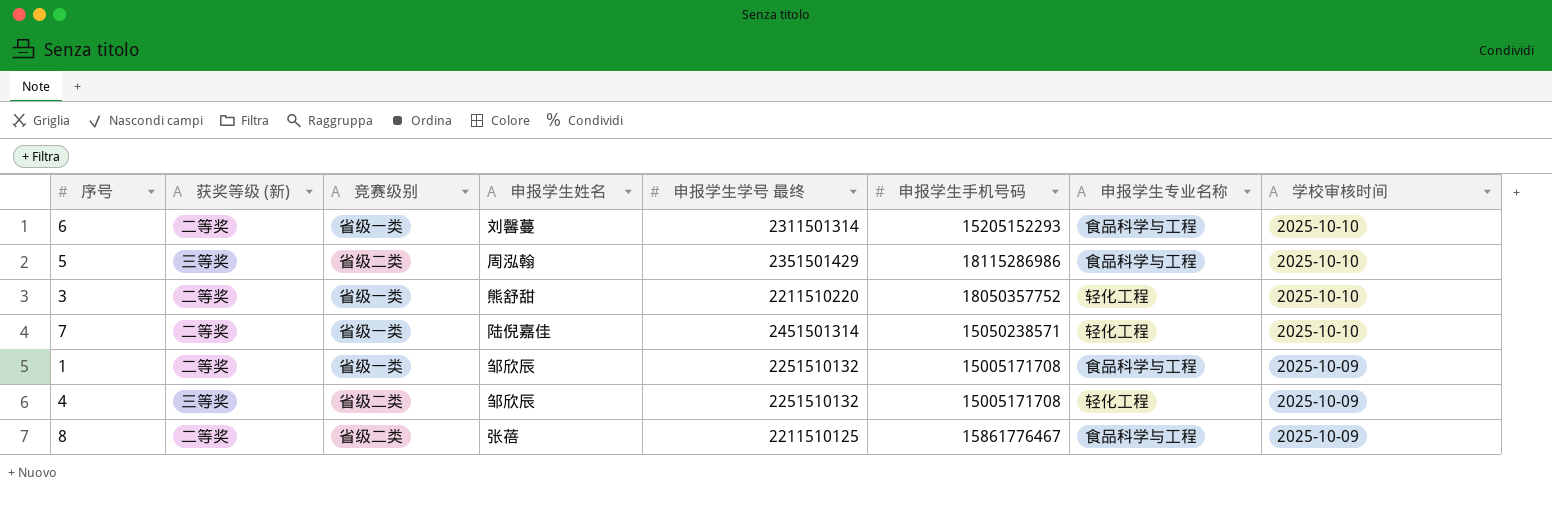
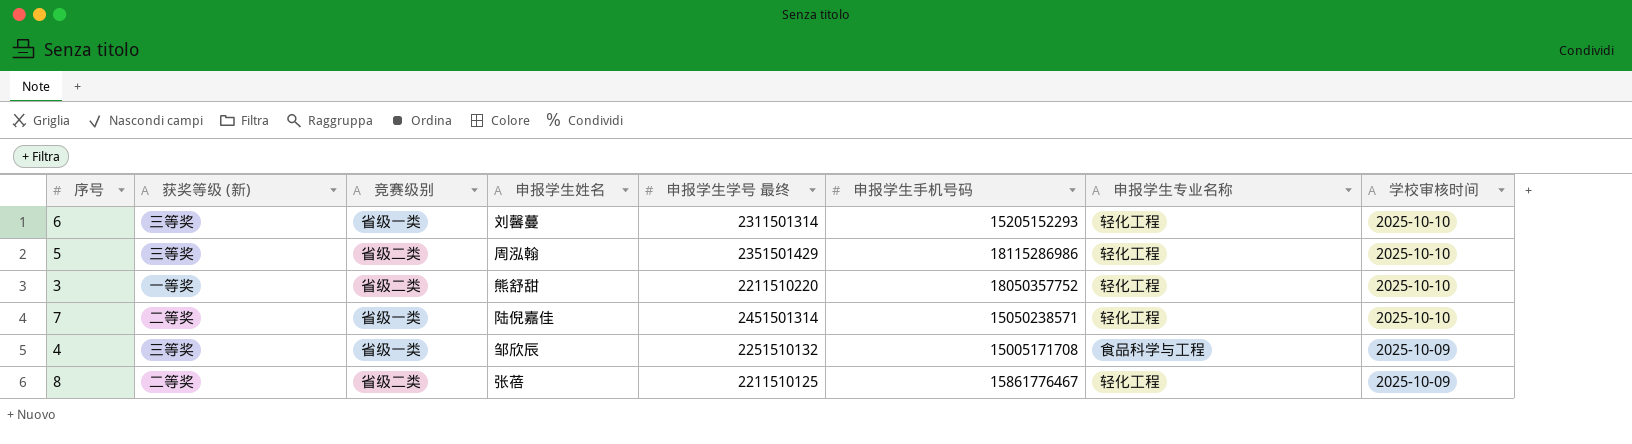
row 1: 二等奖 | 省级一类 | 邹欣辰 | 2251510132 | 15005171708 | 食品科学与工程 | 2025-10-09 -> none
6 | 获奖等级 (新): 二等奖 -> 三等奖
6 | 申报学生专业名称: 食品科学与工程 -> 轻化工程
5 | 申报学生专业名称: 食品科学与工程 -> 轻化工程
3 | 获奖等级 (新): 二等奖 -> 一等奖
3 | 竞赛级别: 省级一类 -> 省级二类
4 | 竞赛级别: 省级二类 -> 省级一类
4 | 申报学生专业名称: 轻化工程 -> 食品科学与工程
8 | 申报学生专业名称: 食品科学与工程 -> 轻化工程

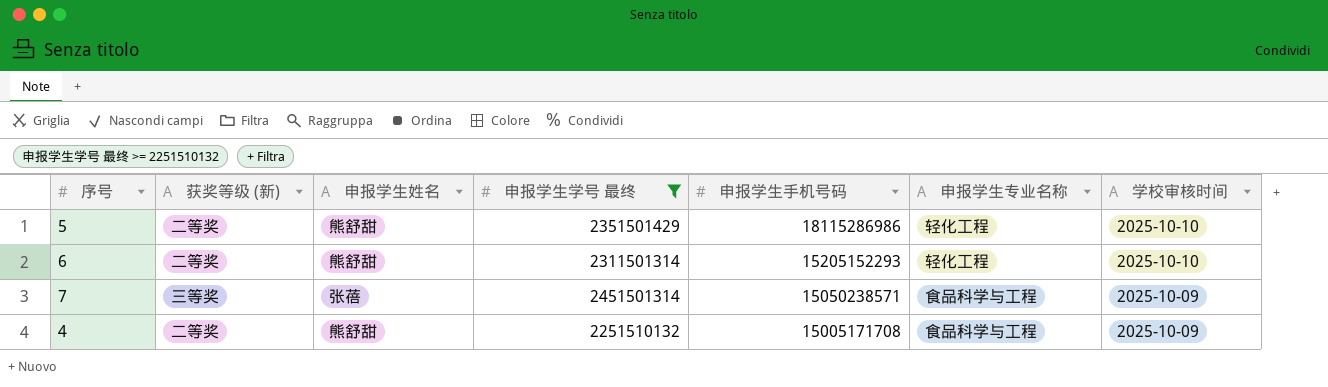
filter: none -> 申报学生学号 最终 >= 2251510132
row order: 学校审核时间 descending -> 申报学生手机号码 descending
column 竞赛级别 | position: 3 -> none
5 | 获奖等级 (新): 三等奖 -> 二等奖
5 | 申报学生姓名: 周泓翰 -> 熊舒甜
6 | 获奖等级 (新): 三等奖 -> 二等奖
6 | 申报学生姓名: 刘馨蔓 -> 熊舒甜
7 | 获奖等级 (新): 二等奖 -> 三等奖
7 | 申报学生姓名: 陆倪嘉佳 -> 张蓓
7 | 申报学生专业名称: 轻化工程 -> 食品科学与工程
7 | 学校审核时间: 2025-10-10 -> 2025-10-09
4 | 获奖等级 (新): 三等奖 -> 二等奖
4 | 申报学生姓名: 邹欣辰 -> 熊舒甜

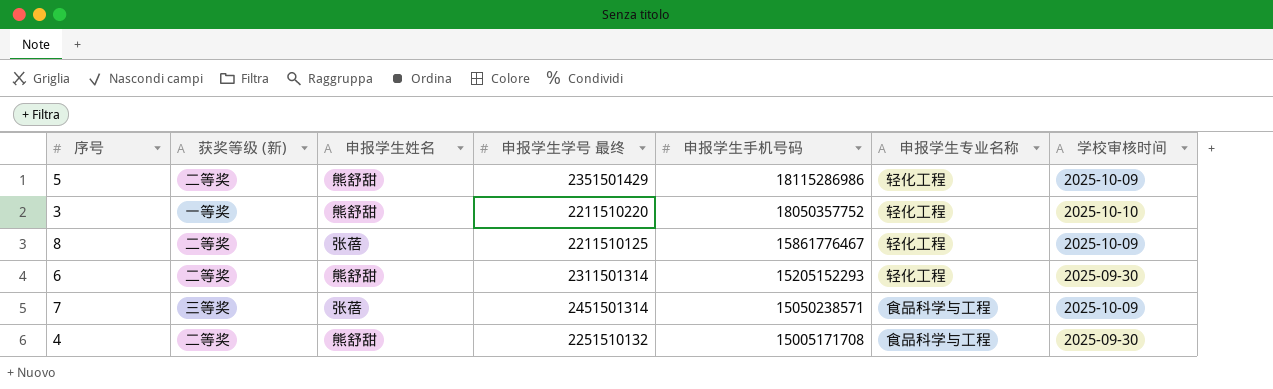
filter: 申报学生学号 最终 >= 2251510132 -> none
5 | 学校审核时间: 2025-10-10 -> 2025-10-09
6 | 学校审核时间: 2025-10-10 -> 2025-09-30
4 | 学校审核时间: 2025-10-09 -> 2025-09-30

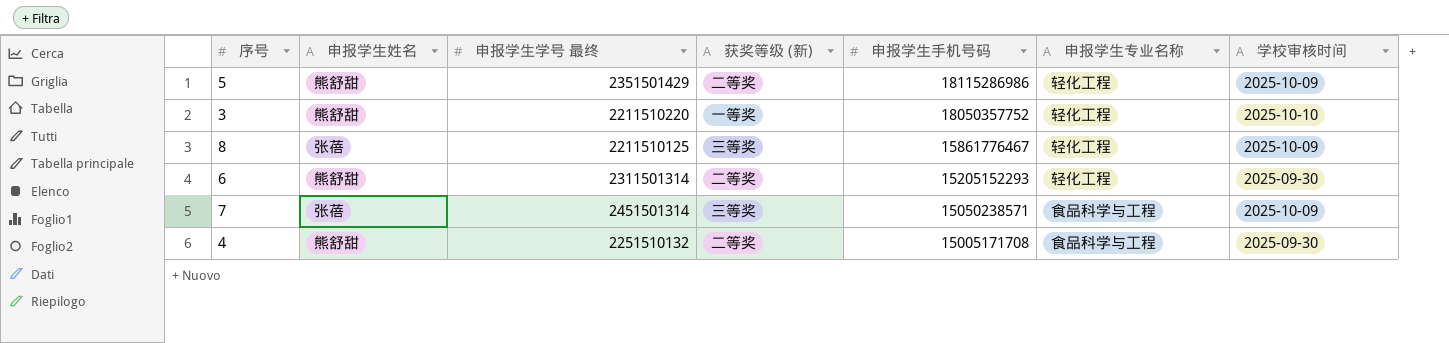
column 获奖等级 (新) | position: 2 -> 4
8 | 获奖等级 (新): 二等奖 -> 三等奖

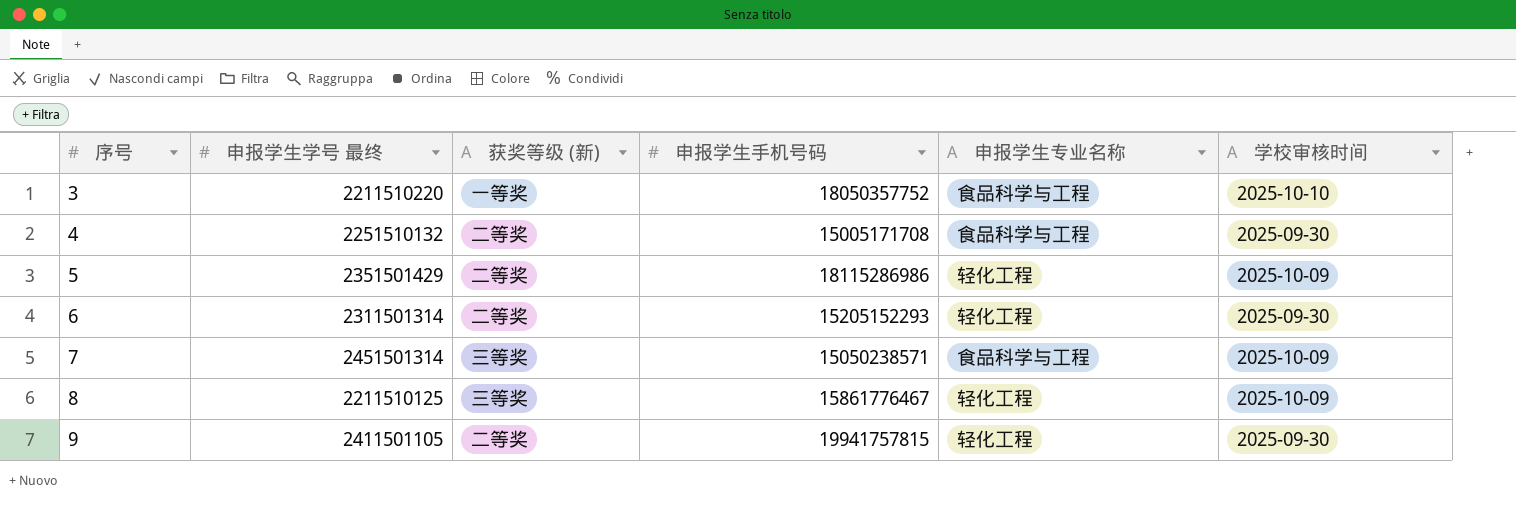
row order: 申报学生手机号码 descending -> 序号 ascending
column 申报学生姓名 | position: 2 -> none
3 | 申报学生专业名称: 轻化工程 -> 食品科学与工程
row 9: none -> 2411501105 | 二等奖 | 19941757815 | 轻化工程 | 2025-09-30

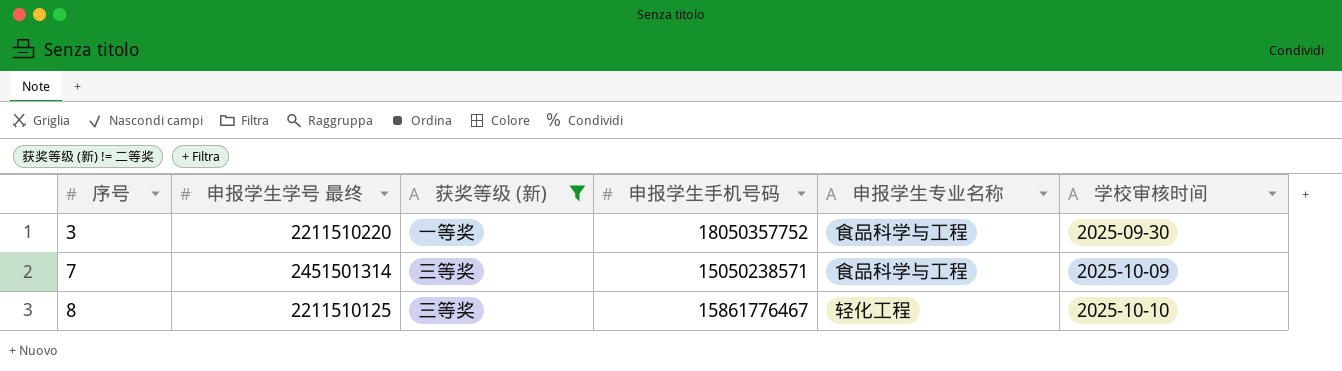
filter: none -> 获奖等级 (新) != 二等奖
3 | 学校审核时间: 2025-10-10 -> 2025-09-30
8 | 学校审核时间: 2025-10-09 -> 2025-10-10

